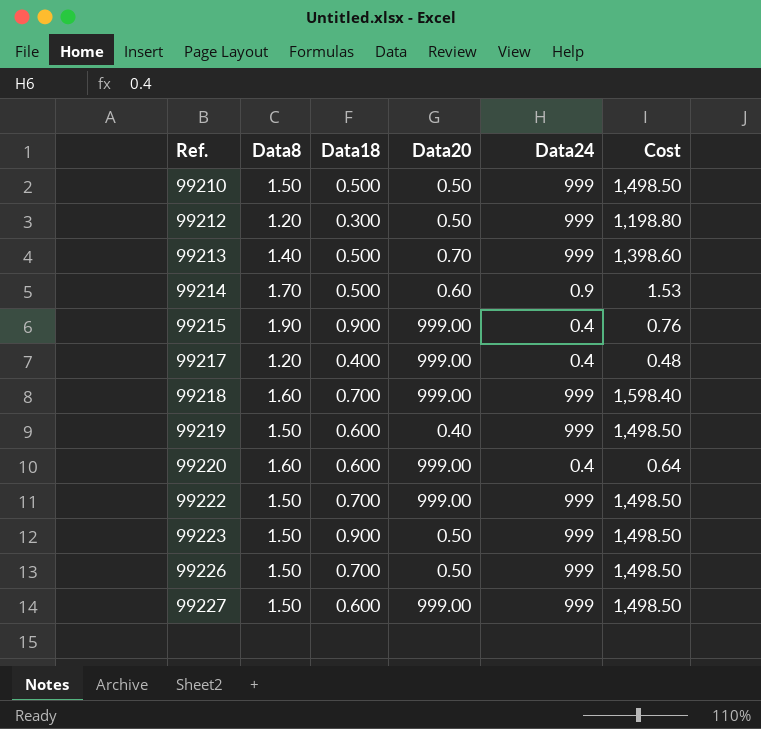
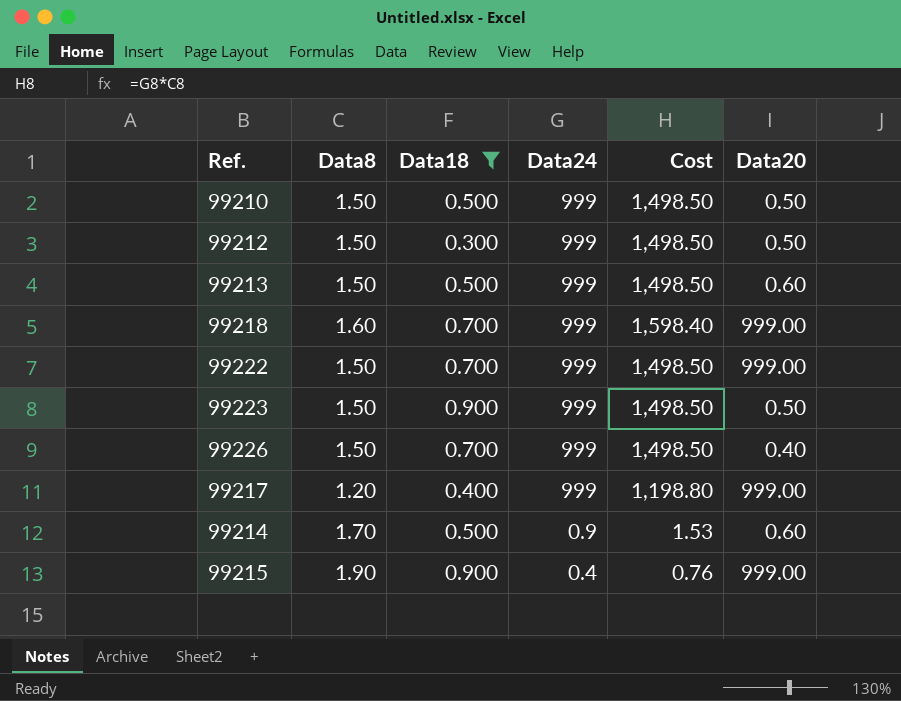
filter: none -> Data18 != 0.600
row order: Ref. ascending -> Data24 descending
column Data20 | position: 4 -> 6
99212 | Data8: 1.20 -> 1.50
99212 | Cost: 1,198.80 -> 1,498.50
99213 | Data8: 1.40 -> 1.50
99213 | Cost: 1,398.60 -> 1,498.50
99213 | Data20: 0.70 -> 0.60
99226 | Data20: 0.50 -> 0.40
99217 | Data24: 0.4 -> 999
99217 | Cost: 0.48 -> 1,198.80

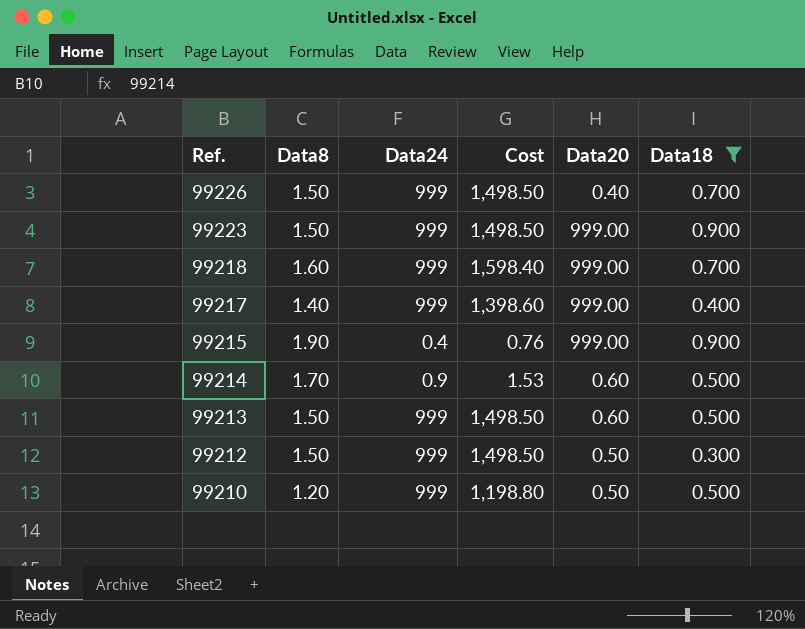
row order: Data24 descending -> Ref. descending
column Data18 | position: 3 -> 6
row 99222: 1.50 | 0.700 | 999 | 1,498.50 | 999.00 -> none
99223 | Data20: 0.50 -> 999.00
99217 | Data8: 1.20 -> 1.40
99217 | Cost: 1,198.80 -> 1,398.60
99210 | Data8: 1.50 -> 1.20
99210 | Cost: 1,498.50 -> 1,198.80

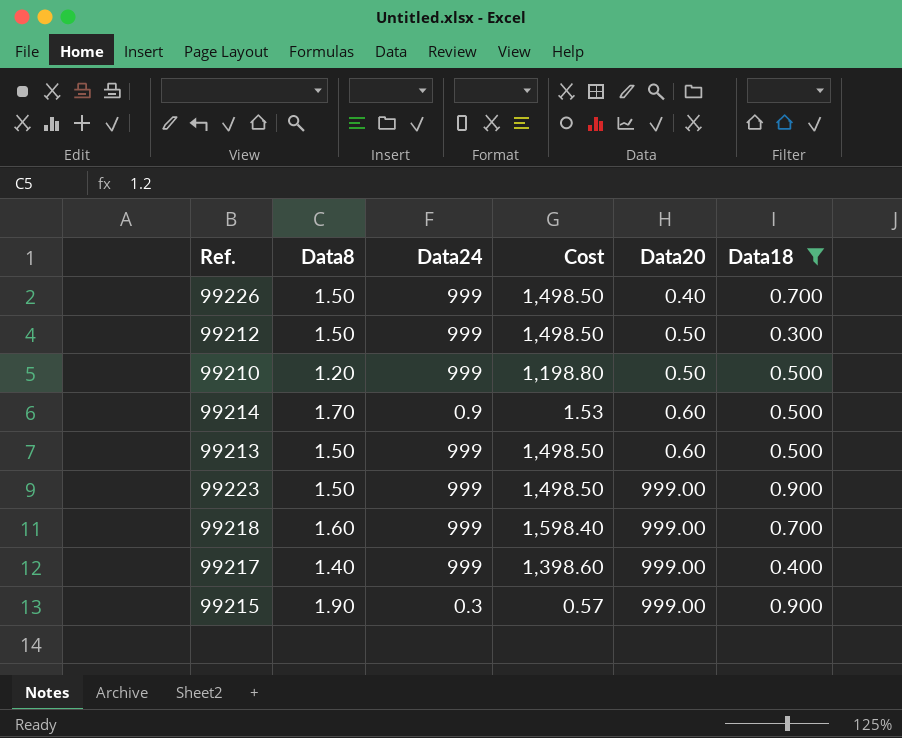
row order: Ref. descending -> Data20 ascending
99215 | Data24: 0.4 -> 0.3
99215 | Cost: 0.76 -> 0.57

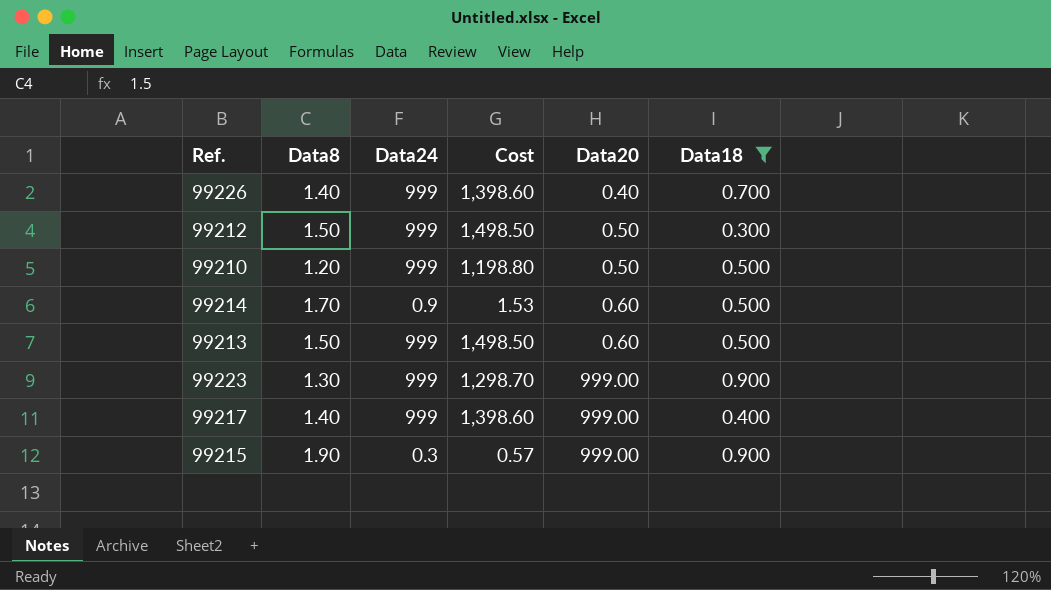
row 99218: 1.60 | 999 | 1,598.40 | 999.00 | 0.700 -> none
99226 | Data8: 1.50 -> 1.40
99226 | Cost: 1,498.50 -> 1,398.60
99223 | Data8: 1.50 -> 1.30
99223 | Cost: 1,498.50 -> 1,298.70

